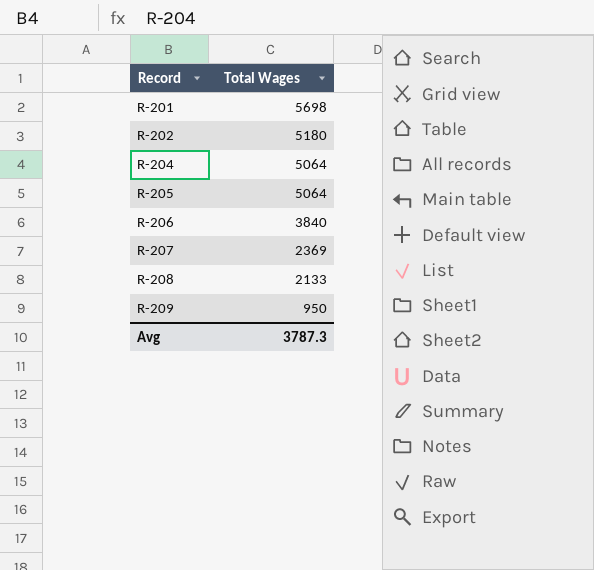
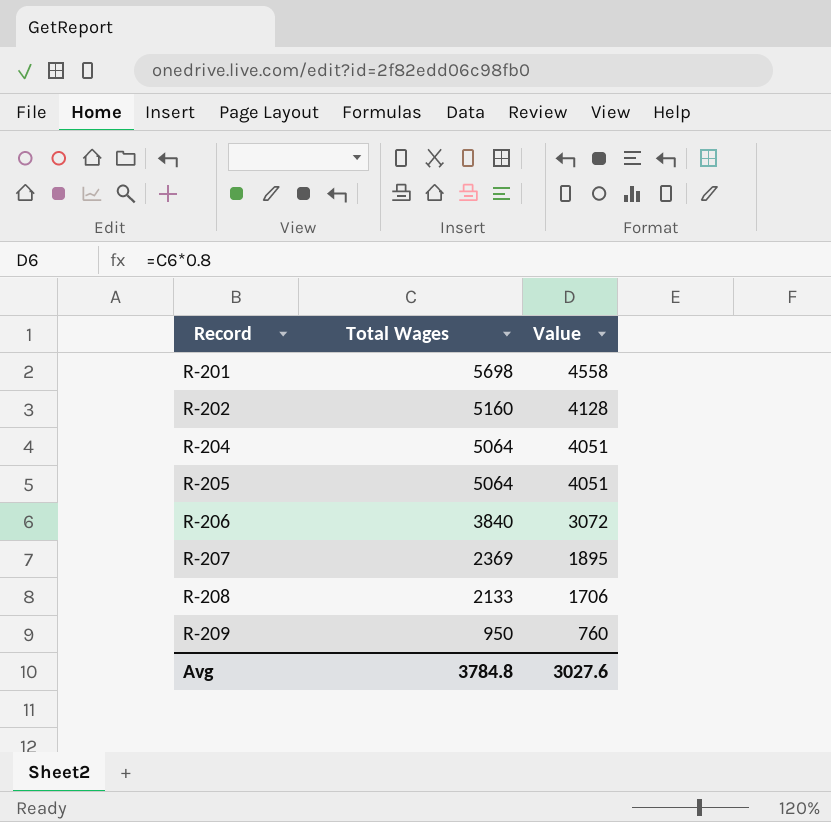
column Value | formula: none -> [Total Wages] * 0.8
R-202 | Total Wages: 5180 -> 5160
Avg | Total Wages: 3787.3 -> 3784.8

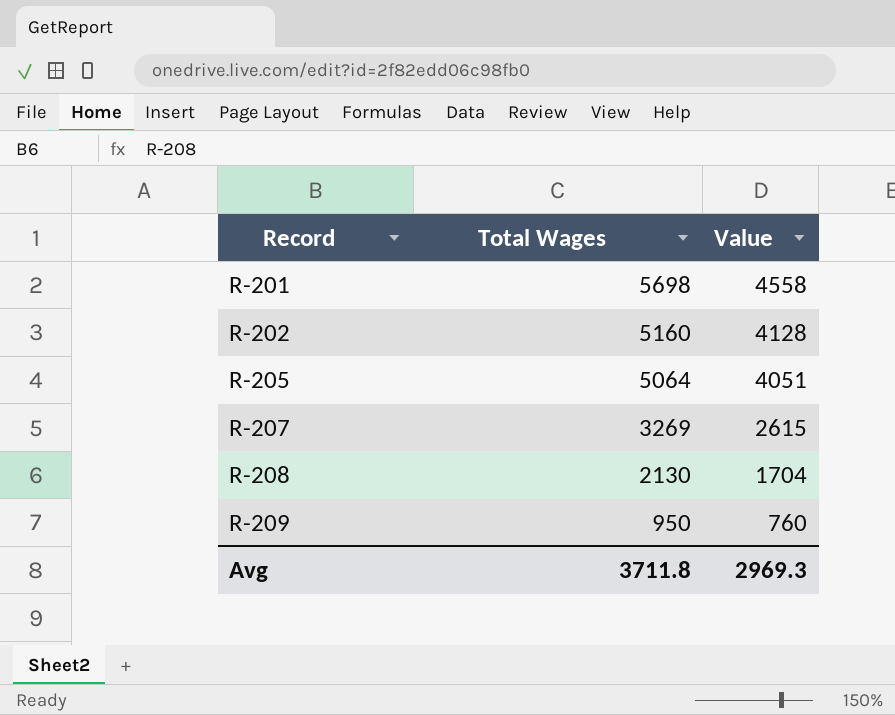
row R-204: 5064 | 4051 -> none
row R-206: 3840 | 3072 -> none
R-207 | Total Wages: 2369 -> 3269
R-207 | Value: 1895 -> 2615
R-208 | Total Wages: 2133 -> 2130
R-208 | Value: 1706 -> 1704
Avg | Total Wages: 3784.8 -> 3711.8
Avg | Value: 3027.6 -> 2969.3

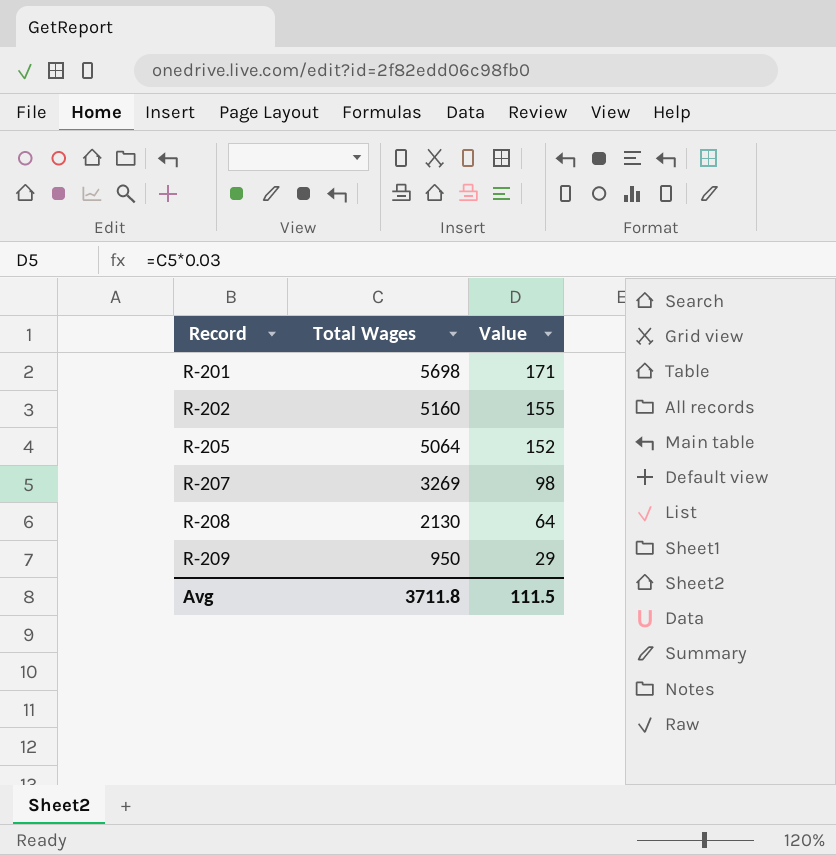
column Value | formula: [Total Wages] * 0.8 -> [Total Wages] * 0.03
Avg | Value: 2969.3 -> 111.5

